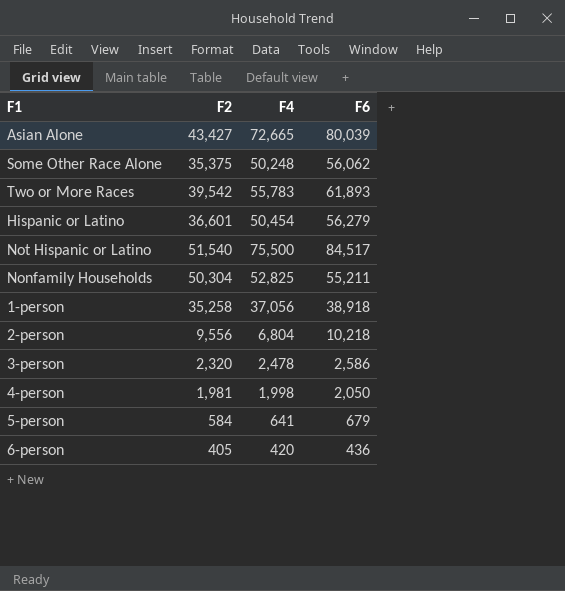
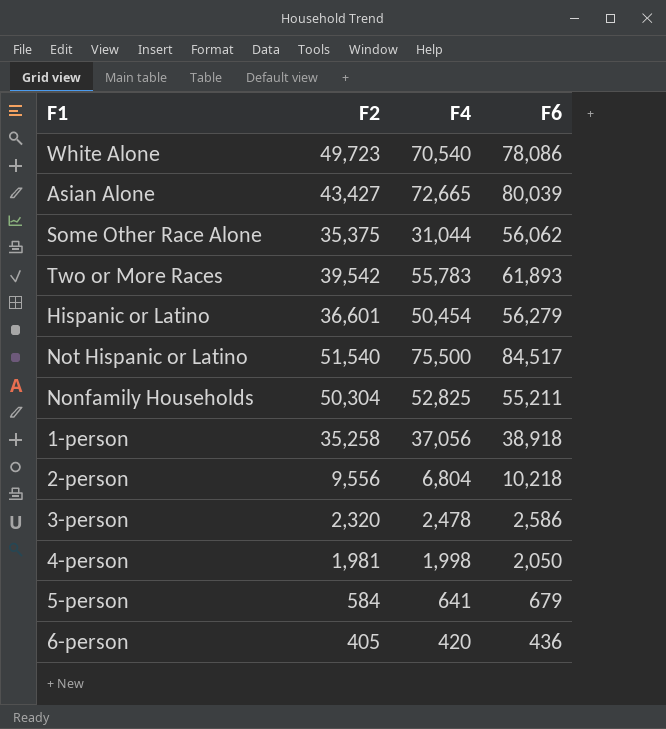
row White Alone: none -> 49,723 | 70,540 | 78,086
Some Other Race Alone | F4: 50,248 -> 31,044

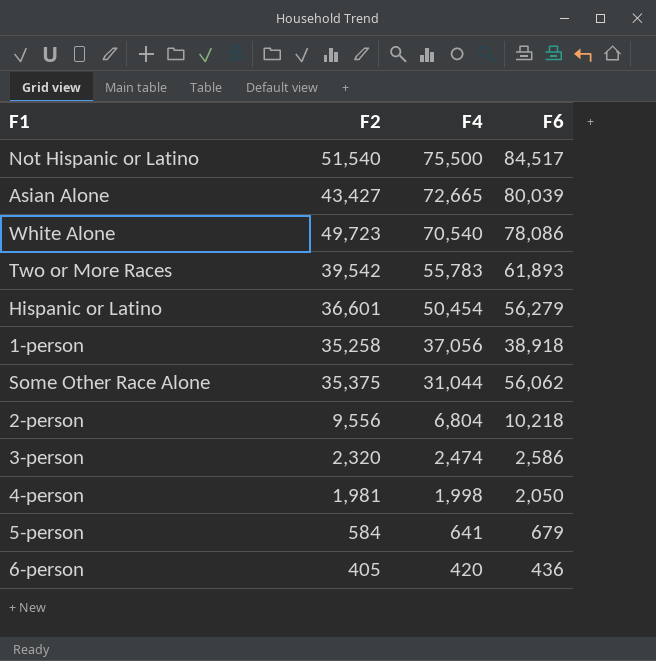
row order: none -> F4 descending
row Nonfamily Households: 50,304 | 52,825 | 55,211 -> none
3-person | F4: 2,478 -> 2,474

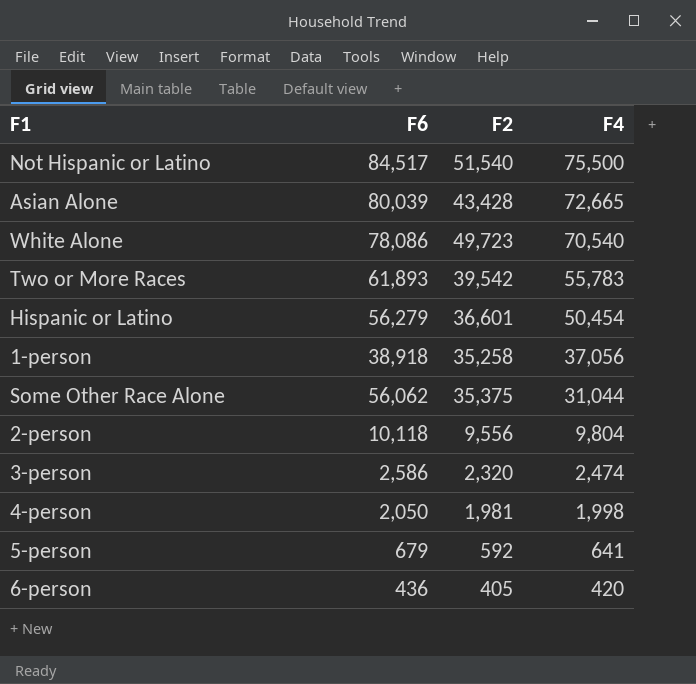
column F6 | position: 4 -> 2
Asian Alone | F2: 43,427 -> 43,428
2-person | F6: 10,218 -> 10,118
2-person | F4: 6,804 -> 9,804
5-person | F2: 584 -> 592

